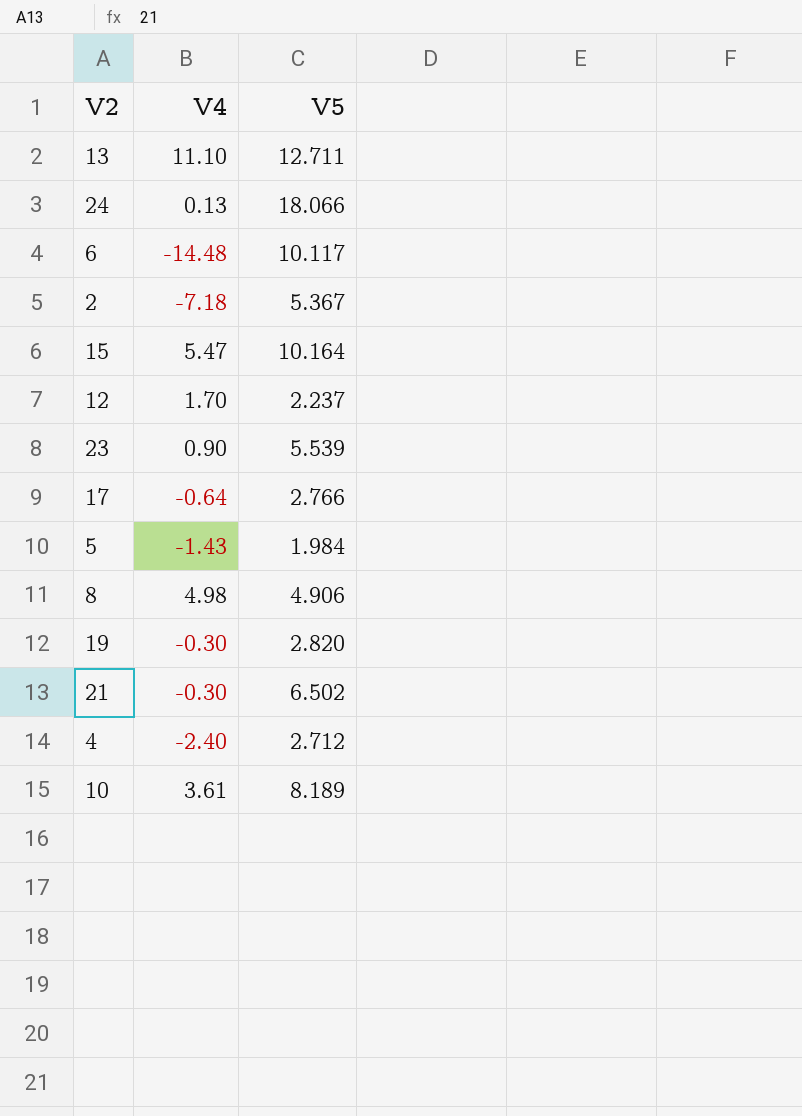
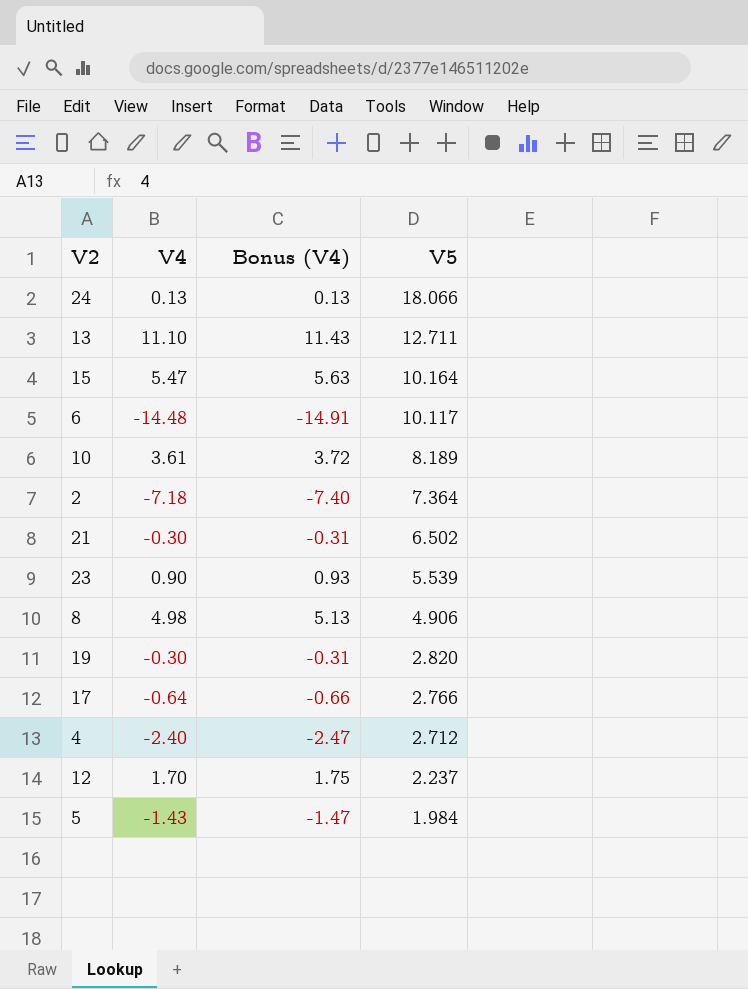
row order: none -> V5 descending
column Bonus (V4) | formula: none -> [V4] * 1.03
2 | V5: 5.367 -> 7.364

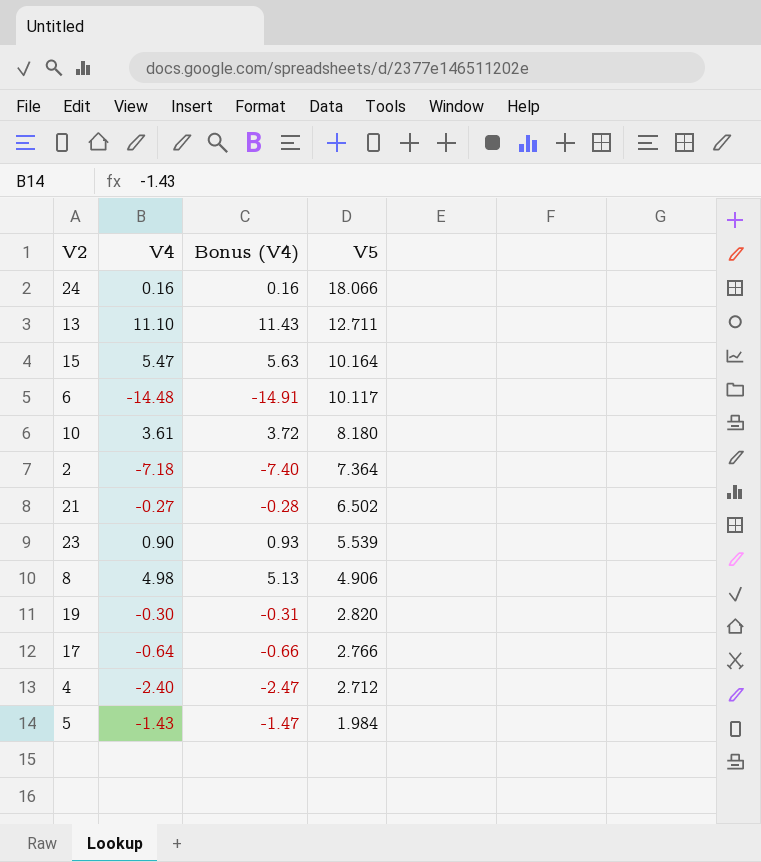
row 12: 1.70 | 1.75 | 2.237 -> none
24 | V4: 0.13 -> 0.16
24 | Bonus (V4): 0.13 -> 0.16
10 | V5: 8.189 -> 8.180
21 | V4: -0.30 -> -0.27
21 | Bonus (V4): -0.31 -> -0.28

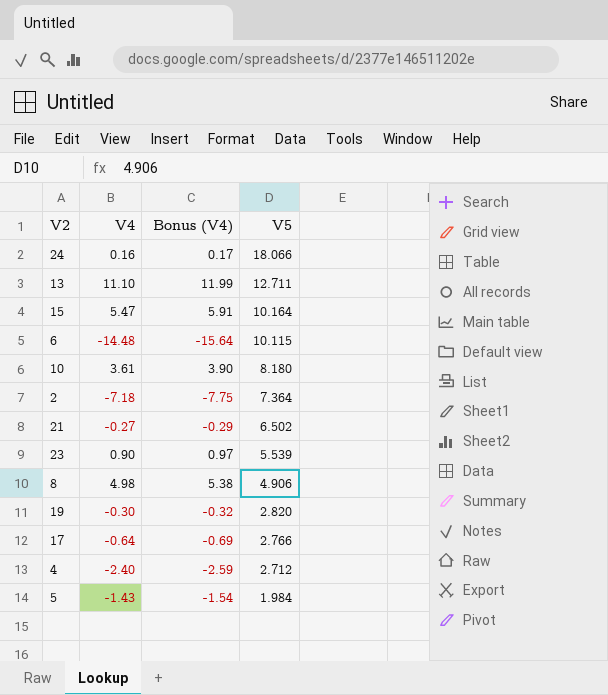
column Bonus (V4) | formula: [V4] * 1.03 -> [V4] * 1.08
6 | V5: 10.117 -> 10.115

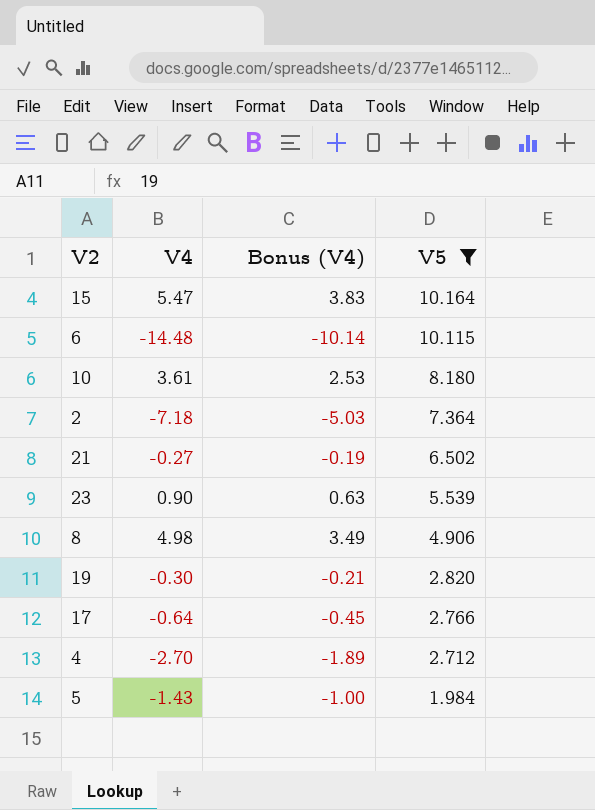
filter: none -> V5 <= 10.164
column Bonus (V4) | formula: [V4] * 1.08 -> [V4] * 0.7
4 | V4: -2.40 -> -2.70

